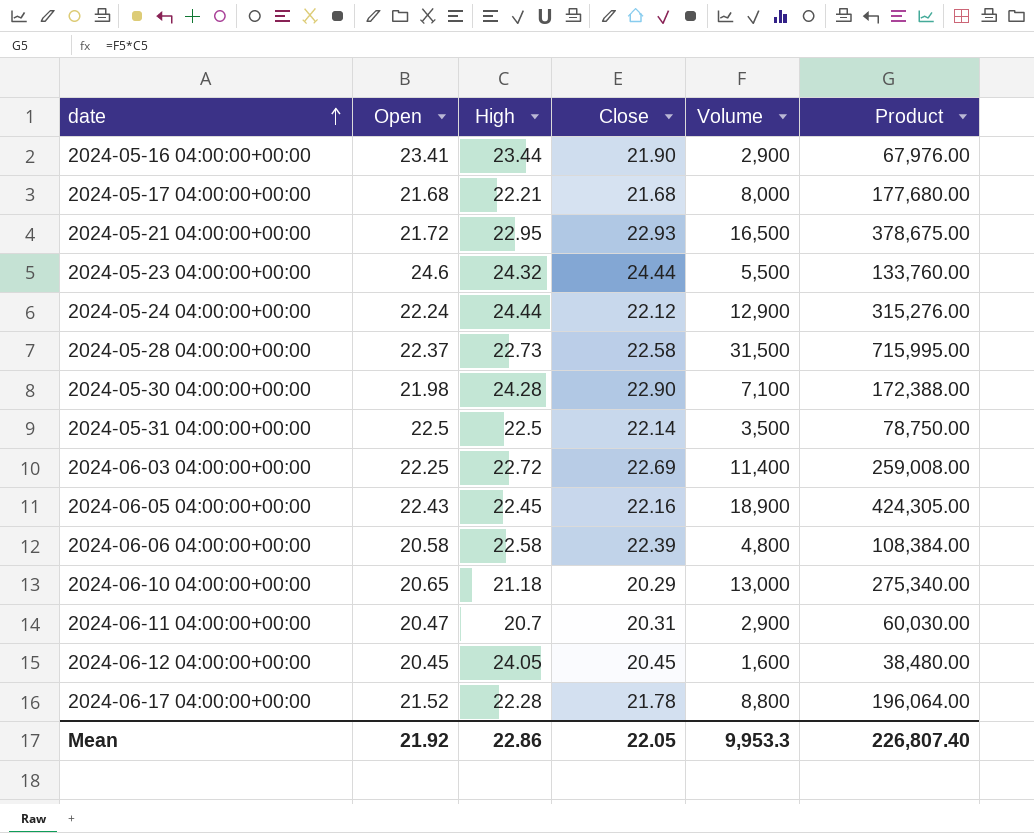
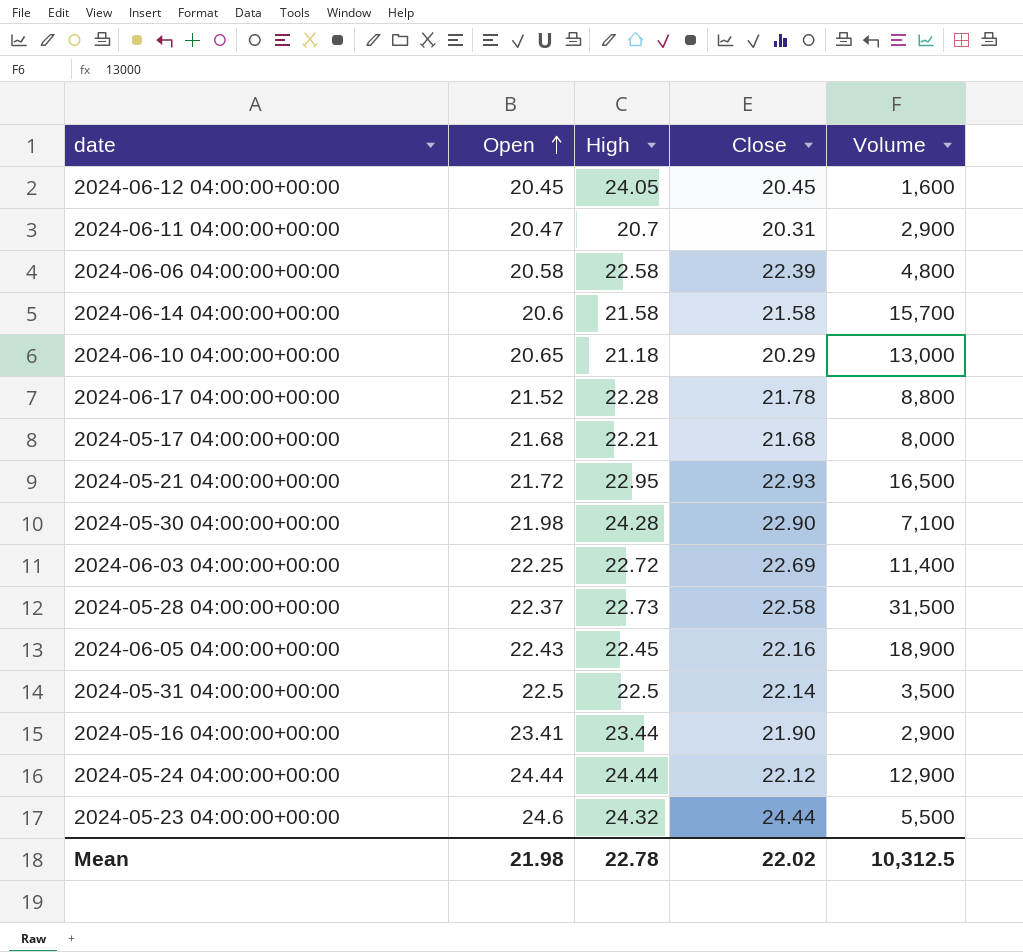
row order: date ascending -> Open ascending
column Product | formula: [High] * [Volume] -> none
row 2024-06-14 04:00:00+00:00: none -> 20.6 | 21.58 | 21.58 | 15,700
2024-05-24 04:00:00+00:00 | Open: 22.24 -> 24.44
Mean | Open: 21.92 -> 21.98
Mean | High: 22.86 -> 22.78
Mean | Close: 22.05 -> 22.02
Mean | Volume: 9,953.3 -> 10,312.5

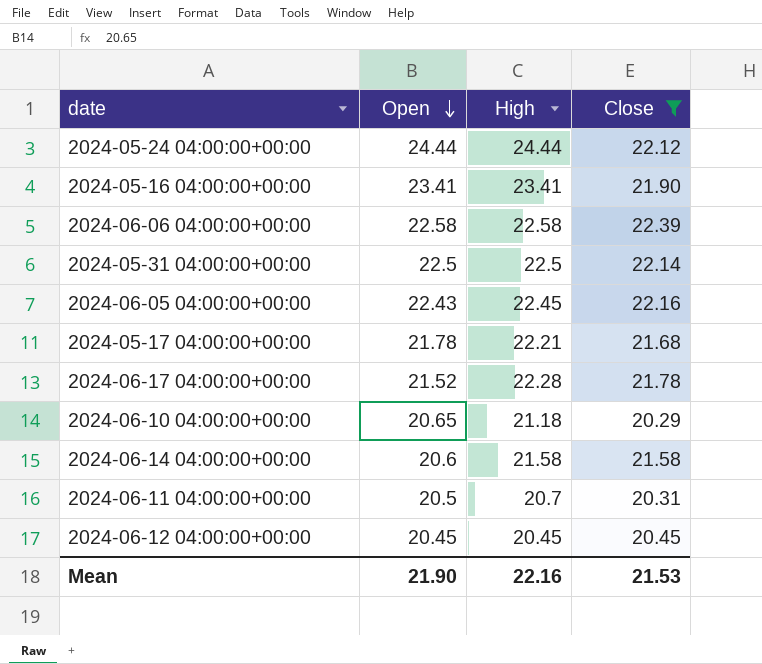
filter: none -> Close <= 22.39
row order: Open ascending -> Open descending
column Volume | position: 5 -> none
2024-05-16 04:00:00+00:00 | High: 23.44 -> 23.41
2024-06-06 04:00:00+00:00 | Open: 20.58 -> 22.58
2024-05-17 04:00:00+00:00 | Open: 21.68 -> 21.78
2024-06-11 04:00:00+00:00 | Open: 20.47 -> 20.5
2024-06-12 04:00:00+00:00 | High: 24.05 -> 20.45
Mean | Open: 21.98 -> 21.90
Mean | High: 22.78 -> 22.16
Mean | Close: 22.02 -> 21.53

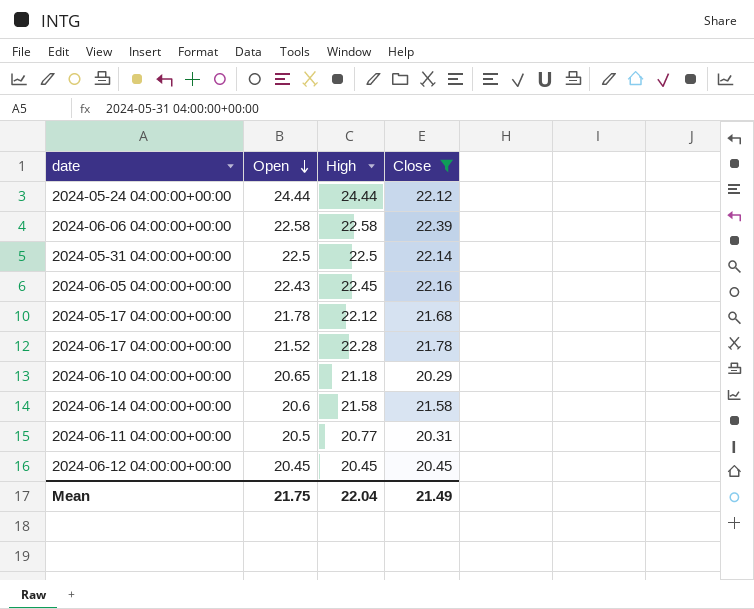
row 2024-05-16 04:00:00+00:00: 23.41 | 23.41 | 21.90 -> none
2024-05-17 04:00:00+00:00 | High: 22.21 -> 22.12
2024-06-11 04:00:00+00:00 | High: 20.7 -> 20.77
Mean | Open: 21.90 -> 21.75
Mean | High: 22.16 -> 22.04
Mean | Close: 21.53 -> 21.49

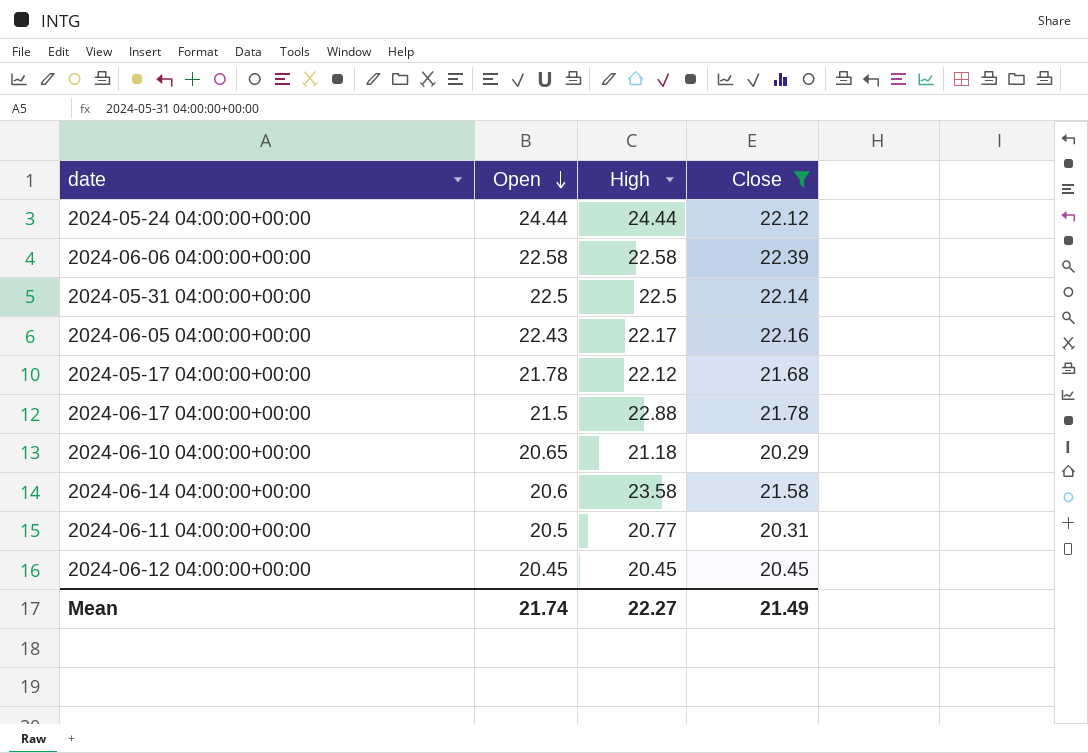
2024-06-05 04:00:00+00:00 | High: 22.45 -> 22.17
2024-06-17 04:00:00+00:00 | Open: 21.52 -> 21.5
2024-06-17 04:00:00+00:00 | High: 22.28 -> 22.88
2024-06-14 04:00:00+00:00 | High: 21.58 -> 23.58
Mean | Open: 21.75 -> 21.74
Mean | High: 22.04 -> 22.27

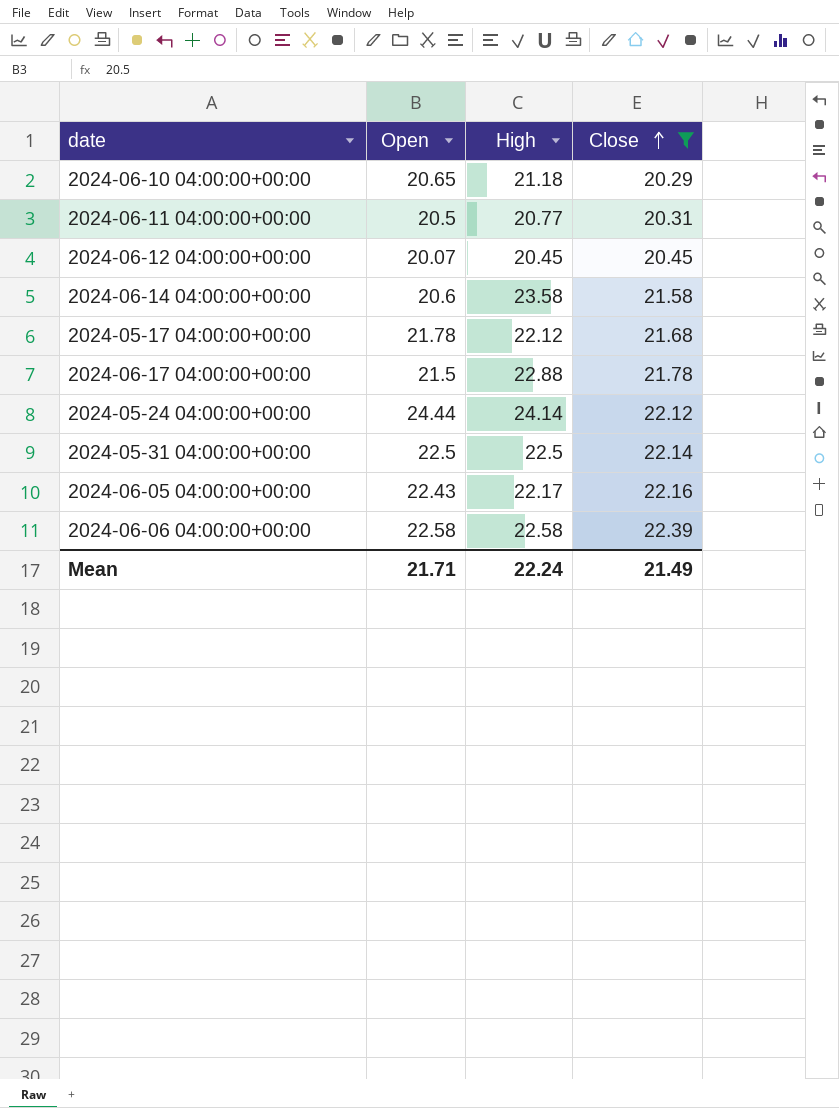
row order: Open descending -> Close ascending
2024-06-12 04:00:00+00:00 | Open: 20.45 -> 20.07
2024-05-24 04:00:00+00:00 | High: 24.44 -> 24.14
Mean | Open: 21.74 -> 21.71
Mean | High: 22.27 -> 22.24

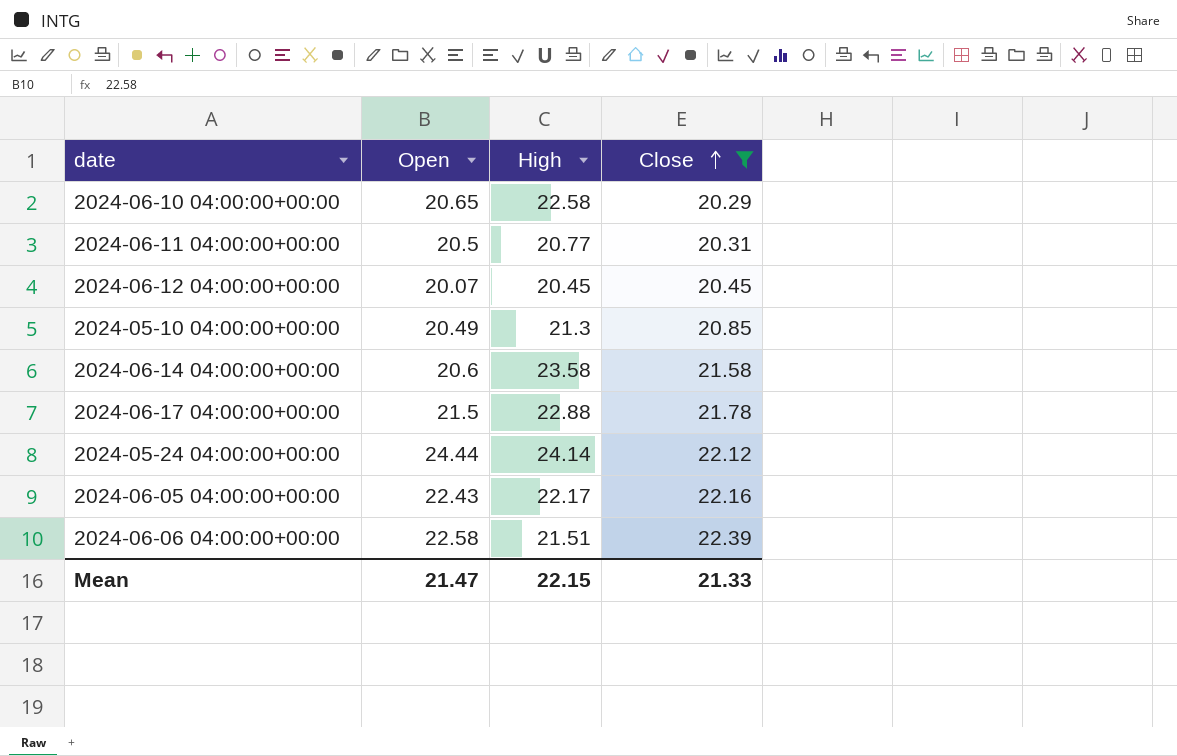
row 2024-05-17 04:00:00+00:00: 21.78 | 22.12 | 21.68 -> none
row 2024-05-31 04:00:00+00:00: 22.5 | 22.5 | 22.14 -> none
2024-06-10 04:00:00+00:00 | High: 21.18 -> 22.58
row 2024-05-10 04:00:00+00:00: none -> 20.49 | 21.3 | 20.85
2024-06-06 04:00:00+00:00 | High: 22.58 -> 21.51
Mean | Open: 21.71 -> 21.47
Mean | High: 22.24 -> 22.15
Mean | Close: 21.49 -> 21.33

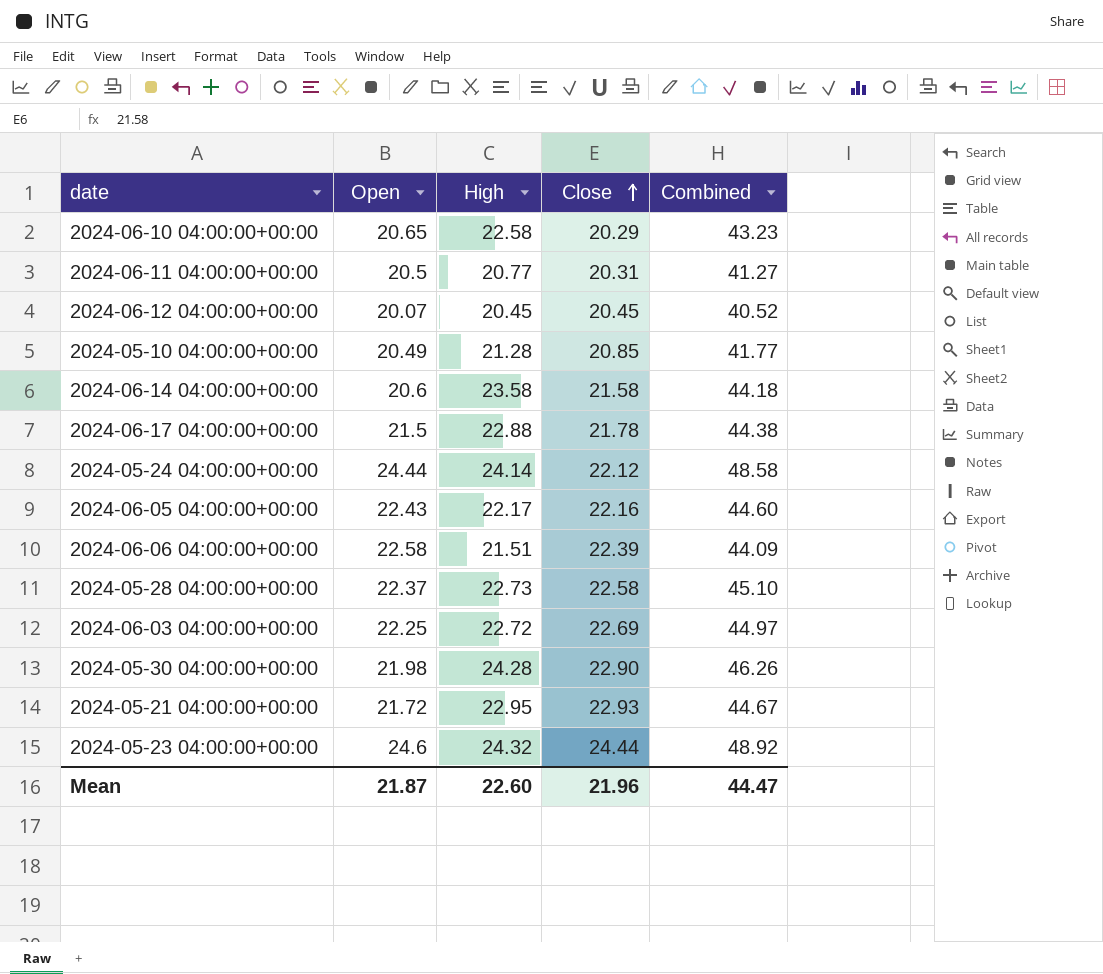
filter: Close <= 22.39 -> none
column Combined | formula: none -> [Open] + [High]
2024-05-10 04:00:00+00:00 | High: 21.3 -> 21.28
Mean | Open: 21.47 -> 21.87
Mean | High: 22.15 -> 22.60
Mean | Close: 21.33 -> 21.96

